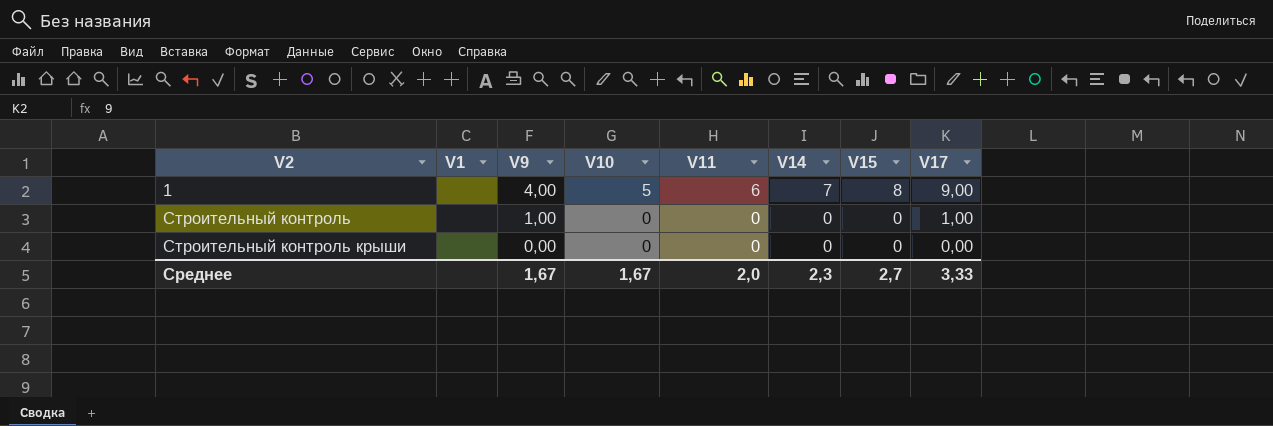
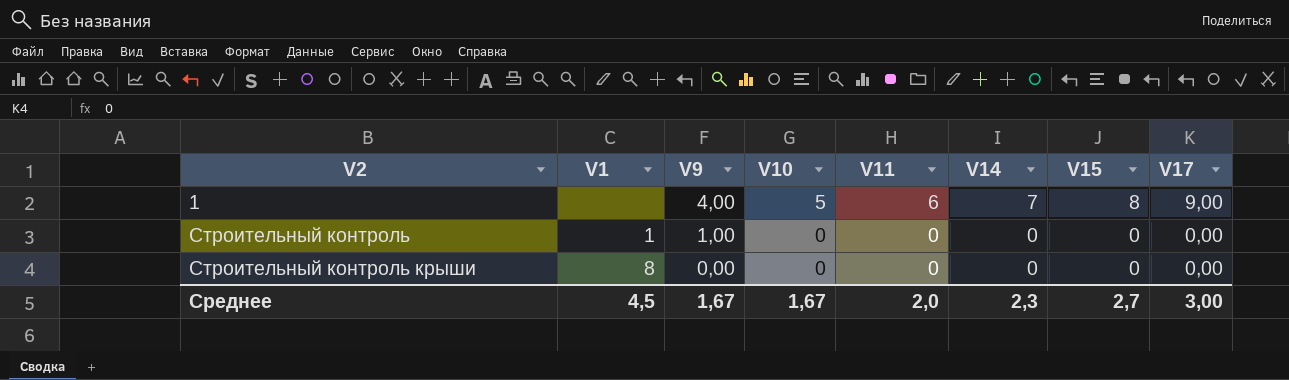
Строительный контроль | V1: none -> 1
Строительный контроль | V17: 1,00 -> 0,00
Строительный контроль крыши | V1: none -> 8
Среднее | V1: none -> 4,5
Среднее | V17: 3,33 -> 3,00

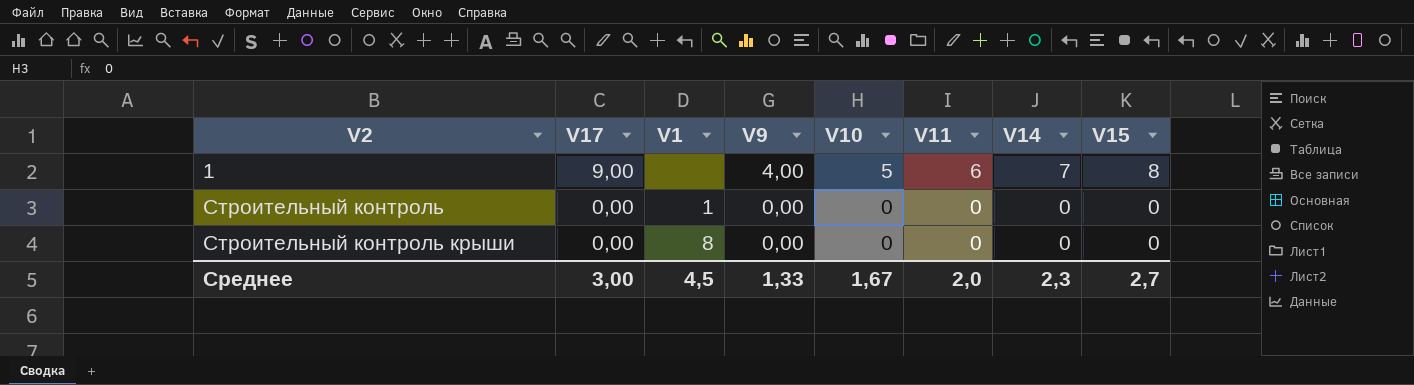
column V17 | position: 8 -> 2
Строительный контроль | V9: 1,00 -> 0,00
Среднее | V9: 1,67 -> 1,33

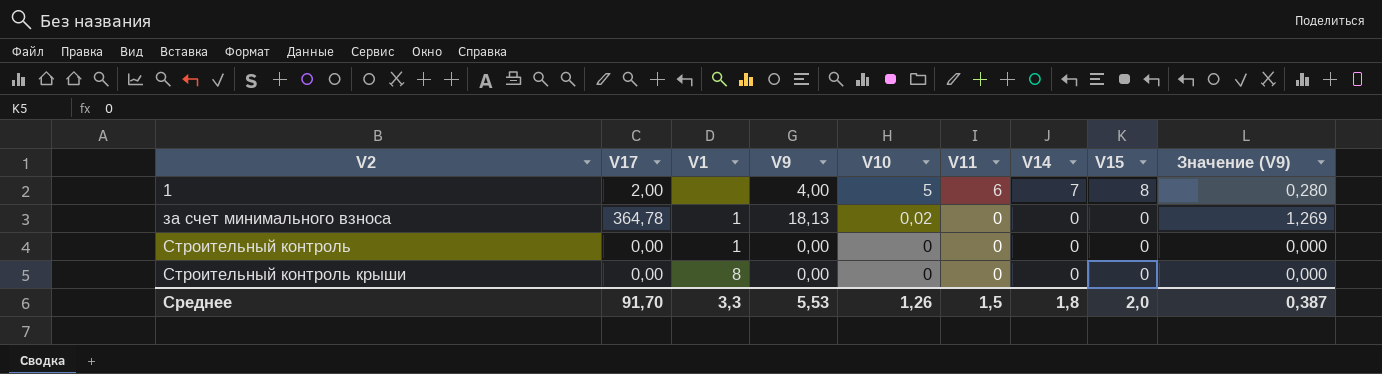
column Значение (V9) | formula: none -> [V9] * 0,07
1 | V17: 9,00 -> 2,00
row за счет минимального взноса: none -> 364,78 | 1 | 18,13 | 0,02 | 0 | 0 | 0 | 1,269
Среднее | V17: 3,00 -> 91,70
Среднее | V1: 4,5 -> 3,3
Среднее | V9: 1,33 -> 5,53
Среднее | V10: 1,67 -> 1,26
Среднее | V11: 2,0 -> 1,5
Среднее | V14: 2,3 -> 1,8
Среднее | V15: 2,7 -> 2,0

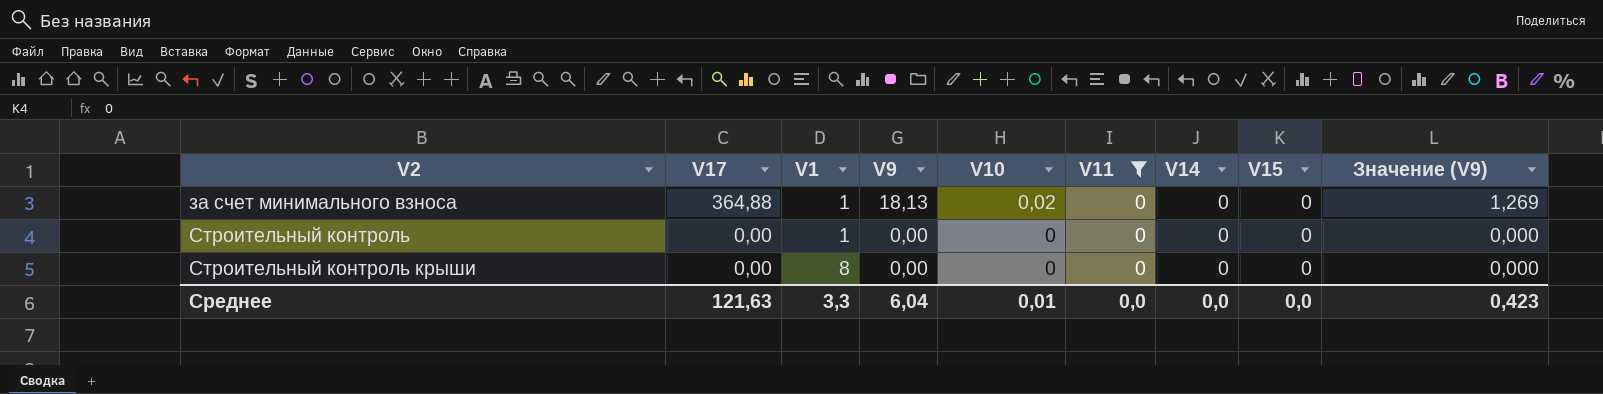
filter: none -> V11 = 0
за счет минимального взноса | V17: 364,78 -> 364,88
Среднее | V17: 91,70 -> 121,63
Среднее | V9: 5,53 -> 6,04
Среднее | V10: 1,26 -> 0,01
Среднее | V11: 1,5 -> 0,0
Среднее | V14: 1,8 -> 0,0
Среднее | V15: 2,0 -> 0,0
Среднее | Значение (V9): 0,387 -> 0,423

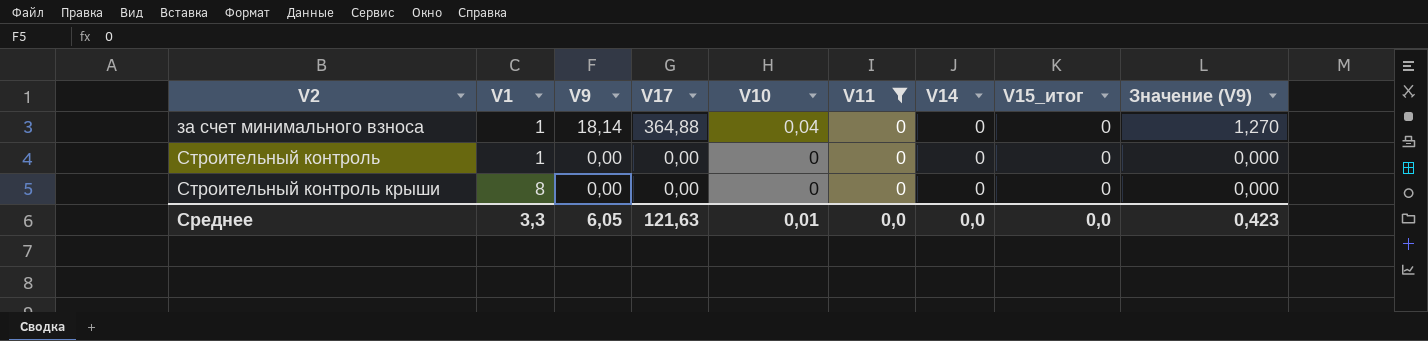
column V17 | position: 2 -> 4
column name: V15 -> V15_итог
за счет минимального взноса | V9: 18,13 -> 18,14
за счет минимального взноса | V10: 0,02 -> 0,04
за счет минимального взноса | Значение (V9): 1,269 -> 1,270
Среднее | V9: 6,04 -> 6,05

